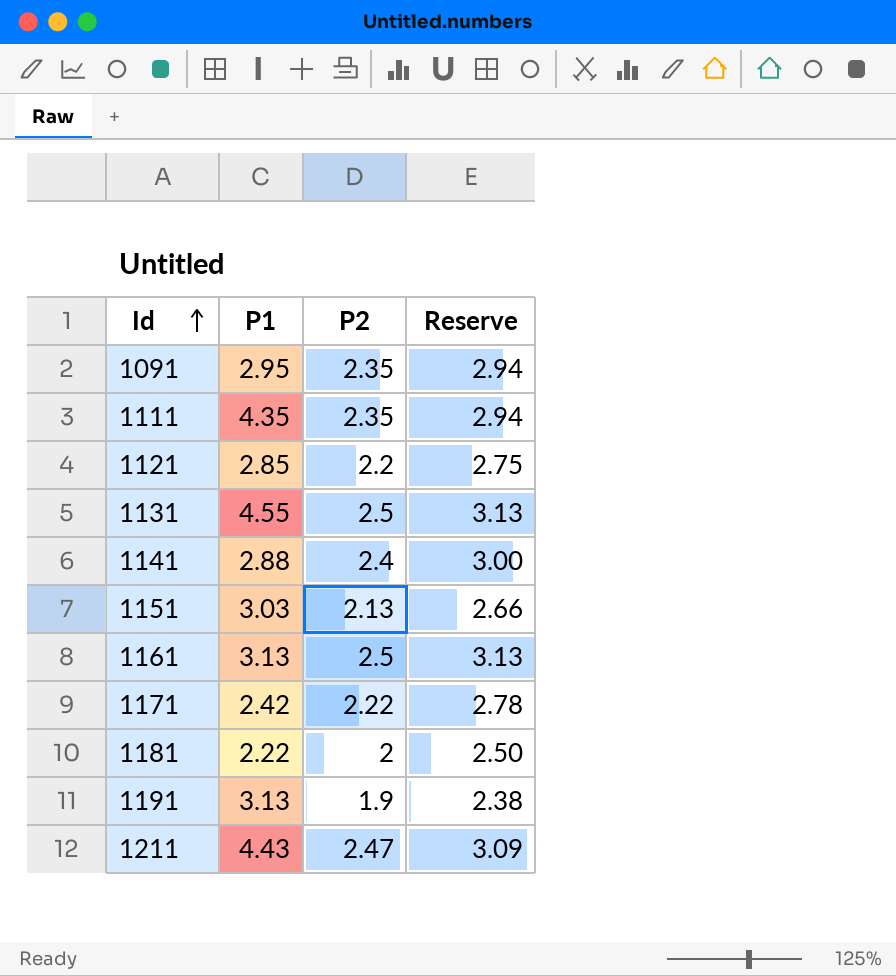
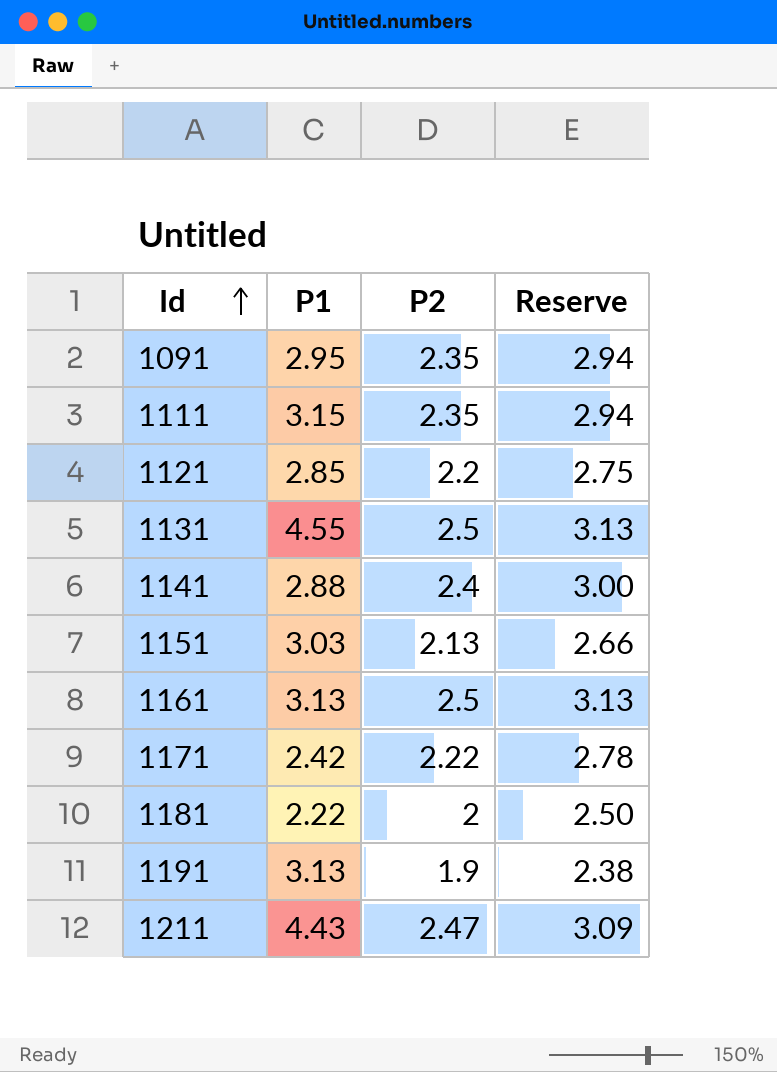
1111 | P1: 4.35 -> 3.15

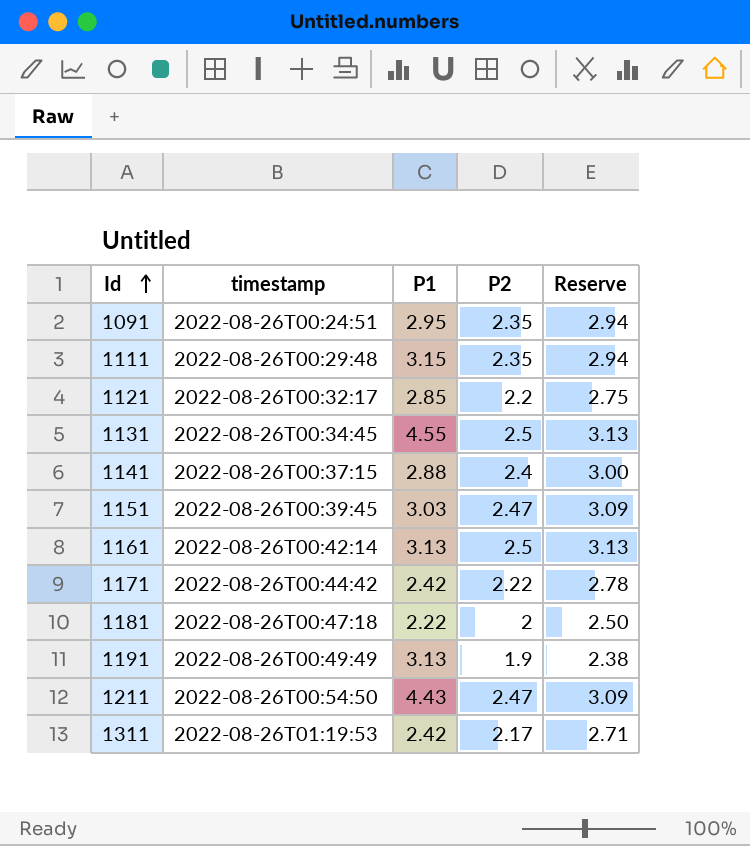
column timestamp | position: none -> 2
1151 | P2: 2.13 -> 2.47
1151 | Reserve: 2.66 -> 3.09
row 1311: none -> 2022-08-26T01:19:53 | 2.42 | 2.17 | 2.71

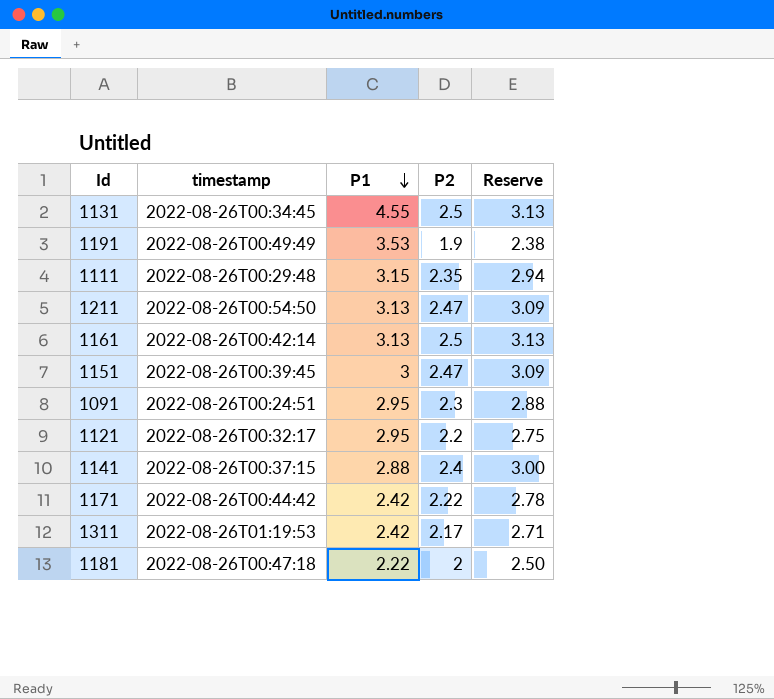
row order: Id ascending -> P1 descending
1191 | P1: 3.13 -> 3.53
1211 | P1: 4.43 -> 3.13
1151 | P1: 3.03 -> 3
1091 | P2: 2.35 -> 2.3
1091 | Reserve: 2.94 -> 2.88
1121 | P1: 2.85 -> 2.95

